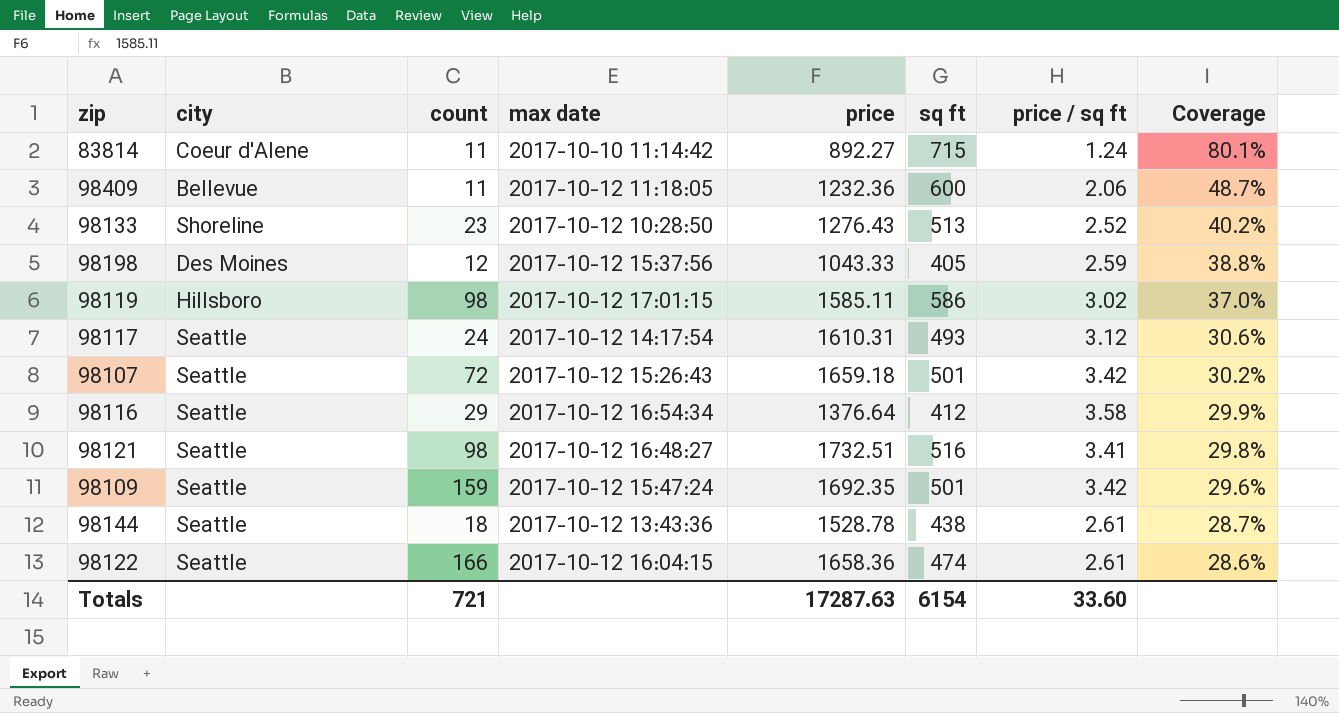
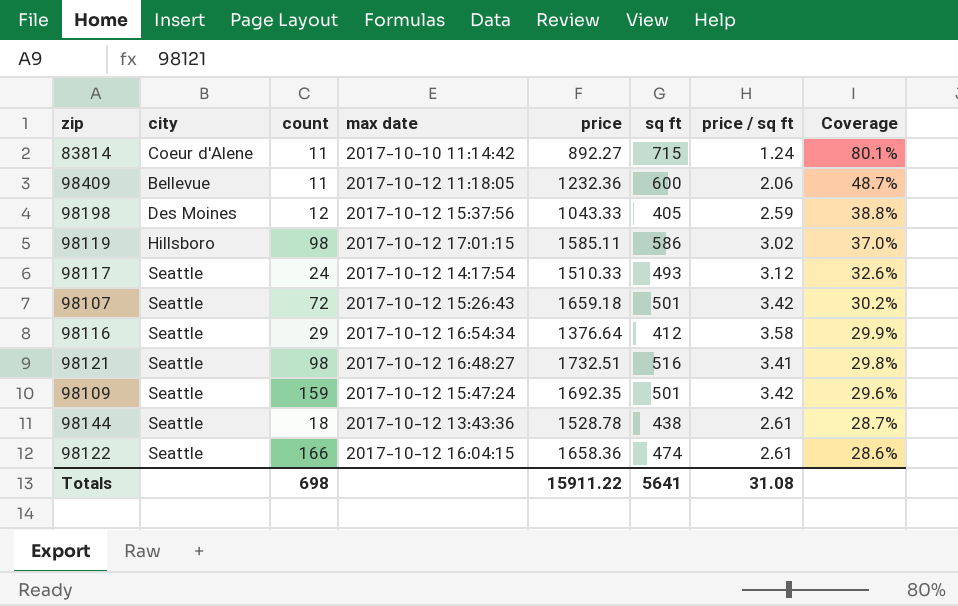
row 98133: Shoreline | 23 | 2017-10-12 10:28:50 | 1276.43 | 513 | 2.52 | 40.2% -> none
98117 | price: 1610.31 -> 1510.33
98117 | Coverage: 30.6% -> 32.6%
Totals | count: 721 -> 698
Totals | price: 17287.63 -> 15911.22
Totals | sq ft: 6154 -> 5641
Totals | price / sq ft: 33.60 -> 31.08

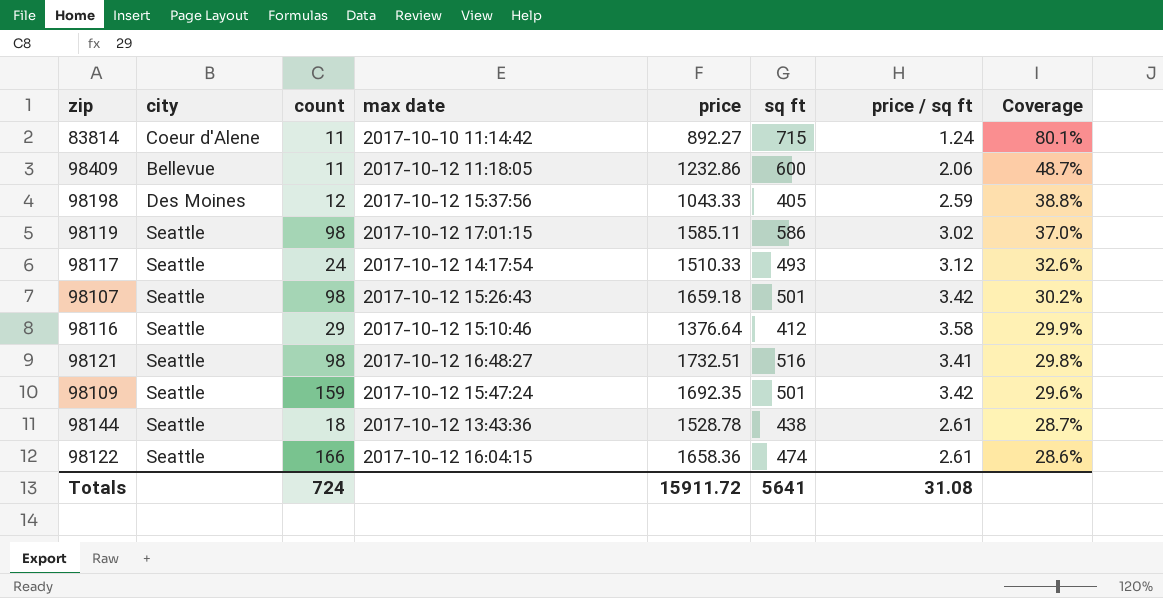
98409 | price: 1232.36 -> 1232.86
98119 | city: Hillsboro -> Seattle
98107 | count: 72 -> 98
98116 | max date: 2017-10-12 16:54:34 -> 2017-10-12 15:10:46
Totals | count: 698 -> 724
Totals | price: 15911.22 -> 15911.72

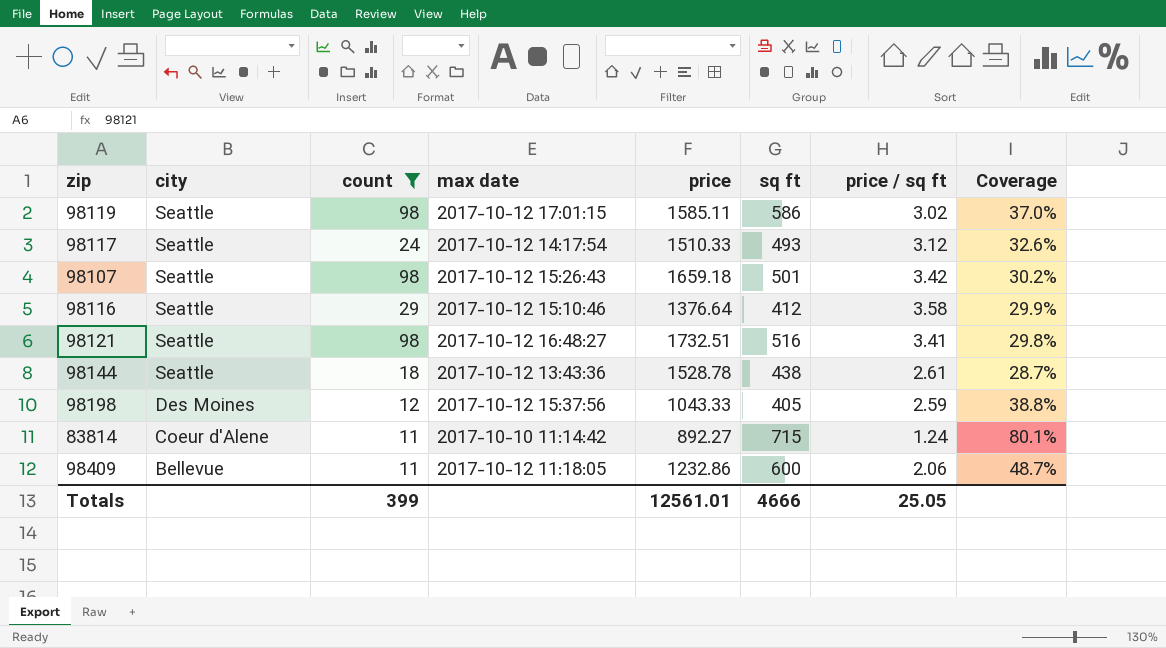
filter: none -> count <= 98
row order: Coverage descending -> city descending
Totals | count: 724 -> 399
Totals | price: 15911.72 -> 12561.01
Totals | sq ft: 5641 -> 4666
Totals | price / sq ft: 31.08 -> 25.05

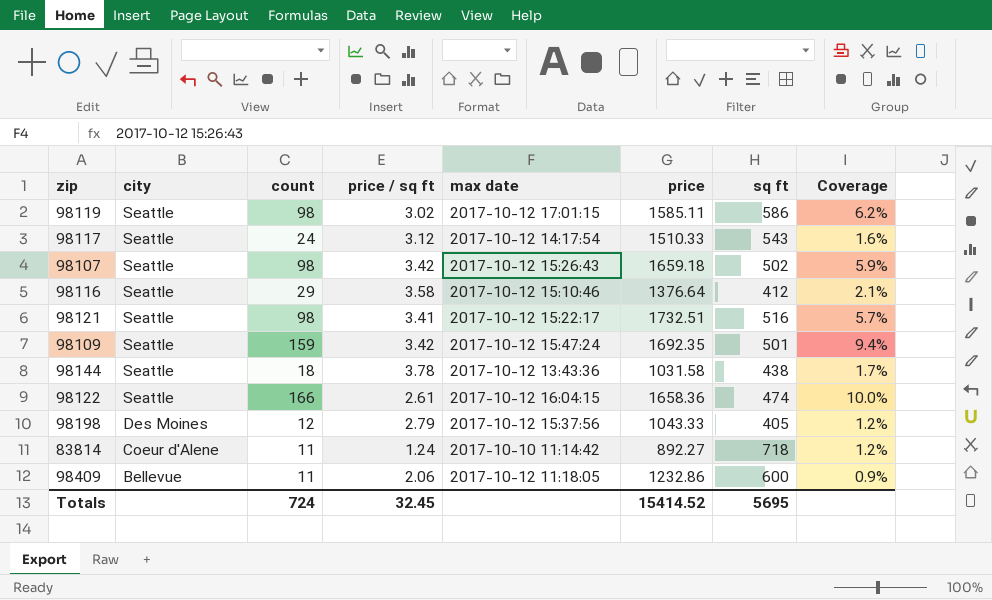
filter: count <= 98 -> none
column price / sq ft | position: 7 -> 4
column Coverage | formula: [sq ft] / [price] -> [count] / [price]
98117 | sq ft: 493 -> 543
98107 | sq ft: 501 -> 502
98121 | max date: 2017-10-12 16:48:27 -> 2017-10-12 15:22:17
98144 | price / sq ft: 2.61 -> 3.78
98144 | price: 1528.78 -> 1031.58
98198 | price / sq ft: 2.59 -> 2.79
83814 | sq ft: 715 -> 718
Totals | count: 399 -> 724
Totals | price / sq ft: 25.05 -> 32.45
Totals | price: 12561.01 -> 15414.52
Totals | sq ft: 4666 -> 5695

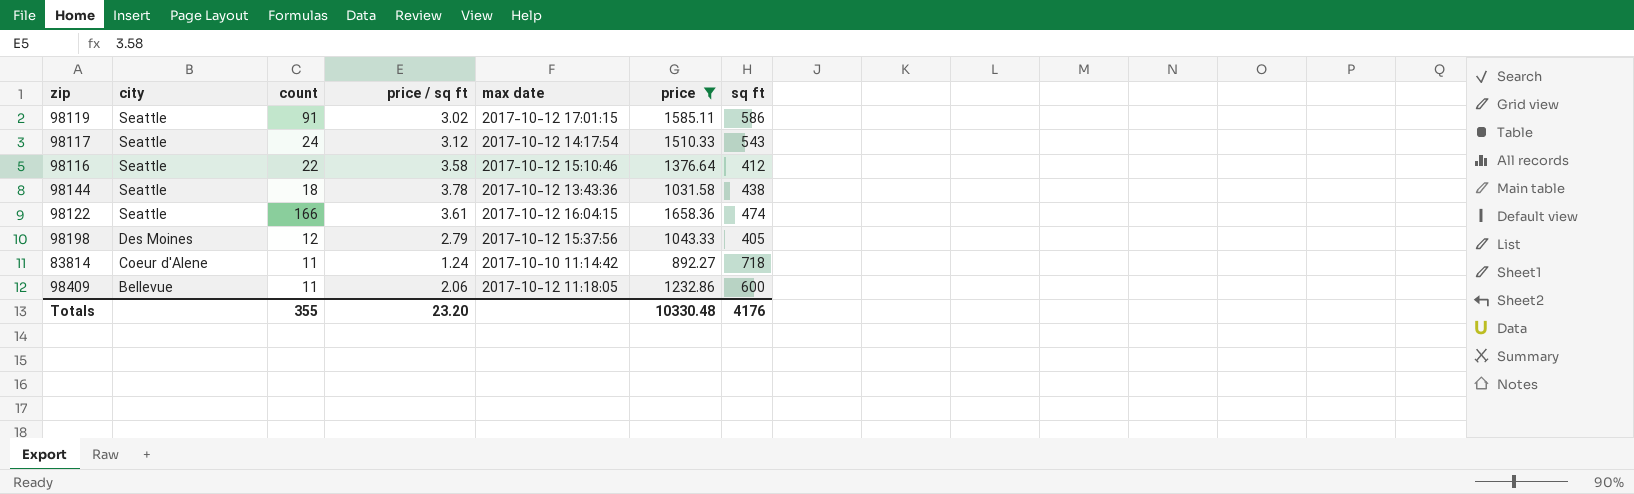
filter: none -> price <= 1658.36
column Coverage | formula: [count] / [price] -> none
98119 | count: 98 -> 91
98116 | count: 29 -> 22
98122 | price / sq ft: 2.61 -> 3.61
Totals | count: 724 -> 355
Totals | price / sq ft: 32.45 -> 23.20
Totals | price: 15414.52 -> 10330.48
Totals | sq ft: 5695 -> 4176

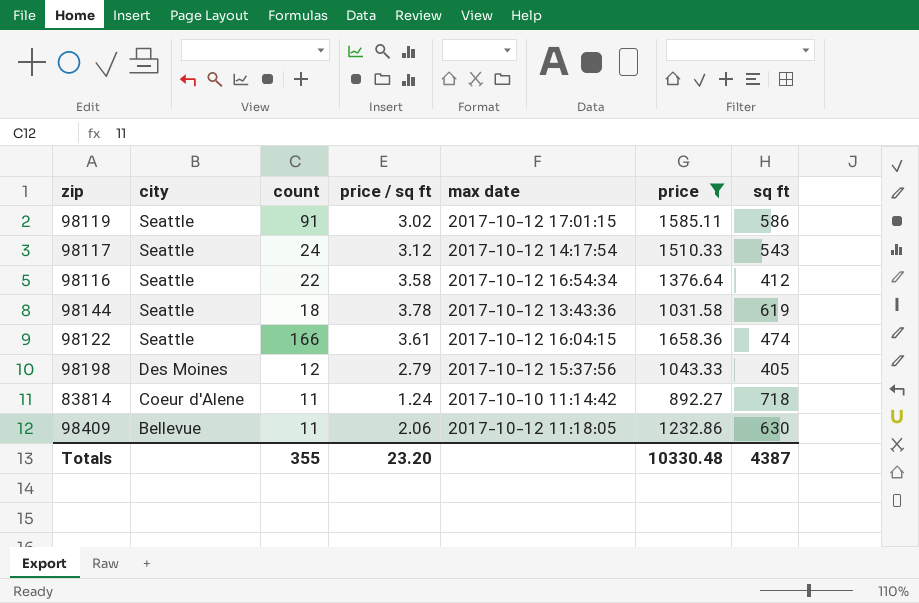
98116 | max date: 2017-10-12 15:10:46 -> 2017-10-12 16:54:34
98144 | sq ft: 438 -> 619
98409 | sq ft: 600 -> 630
Totals | sq ft: 4176 -> 4387

